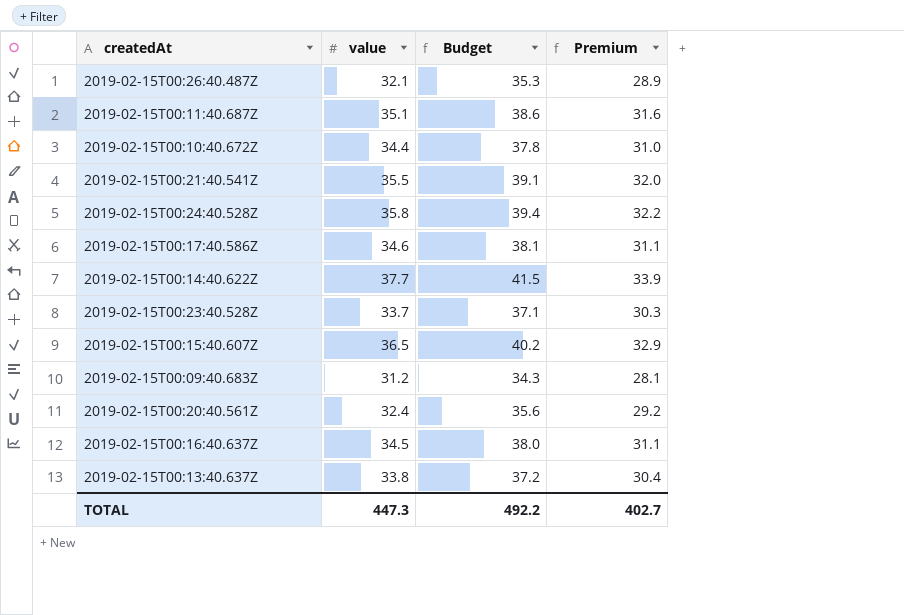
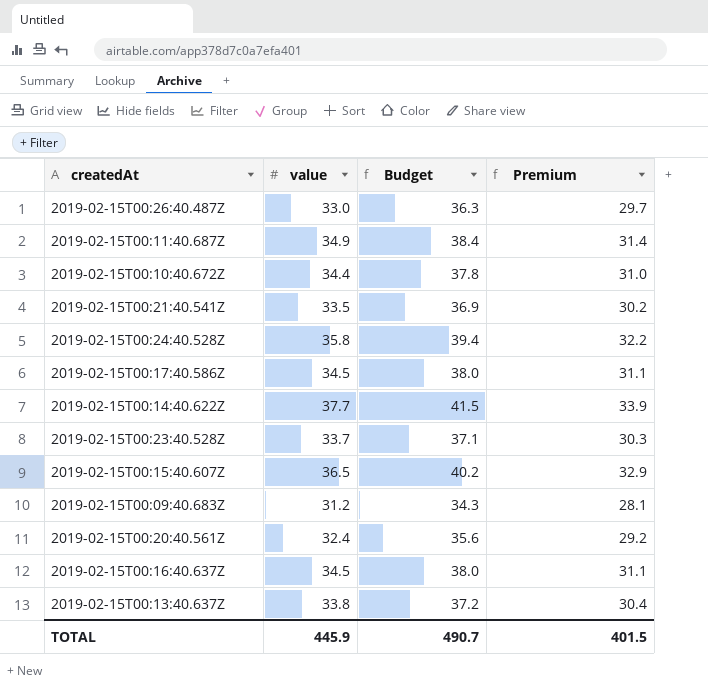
2019-02-15T00:26:40.487Z | value: 32.1 -> 33.0
2019-02-15T00:26:40.487Z | Budget: 35.3 -> 36.3
2019-02-15T00:26:40.487Z | Premium: 28.9 -> 29.7
2019-02-15T00:11:40.687Z | value: 35.1 -> 34.9
2019-02-15T00:11:40.687Z | Budget: 38.6 -> 38.4
2019-02-15T00:11:40.687Z | Premium: 31.6 -> 31.4
2019-02-15T00:21:40.541Z | value: 35.5 -> 33.5
2019-02-15T00:21:40.541Z | Budget: 39.1 -> 36.9
2019-02-15T00:21:40.541Z | Premium: 32.0 -> 30.2
2019-02-15T00:17:40.586Z | value: 34.6 -> 34.5
2019-02-15T00:17:40.586Z | Budget: 38.1 -> 38.0
TOTAL | value: 447.3 -> 445.9
TOTAL | Budget: 492.2 -> 490.7
TOTAL | Premium: 402.7 -> 401.5

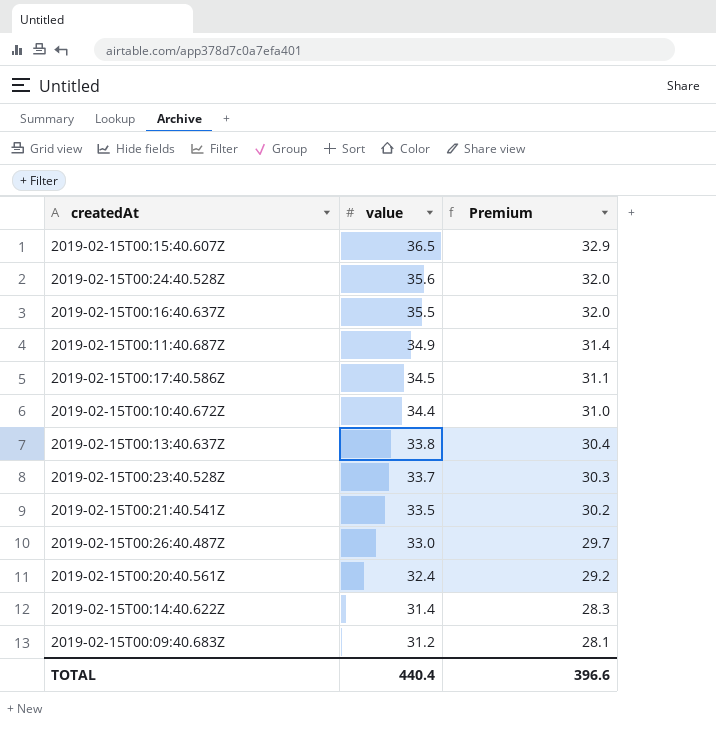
row order: none -> value descending
column Budget | formula: [value] * 1.1 -> none
2019-02-15T00:24:40.528Z | value: 35.8 -> 35.6
2019-02-15T00:24:40.528Z | Premium: 32.2 -> 32.0
2019-02-15T00:16:40.637Z | value: 34.5 -> 35.5
2019-02-15T00:16:40.637Z | Premium: 31.1 -> 32.0
2019-02-15T00:14:40.622Z | value: 37.7 -> 31.4
2019-02-15T00:14:40.622Z | Premium: 33.9 -> 28.3
TOTAL | value: 445.9 -> 440.4
TOTAL | Premium: 401.5 -> 396.6

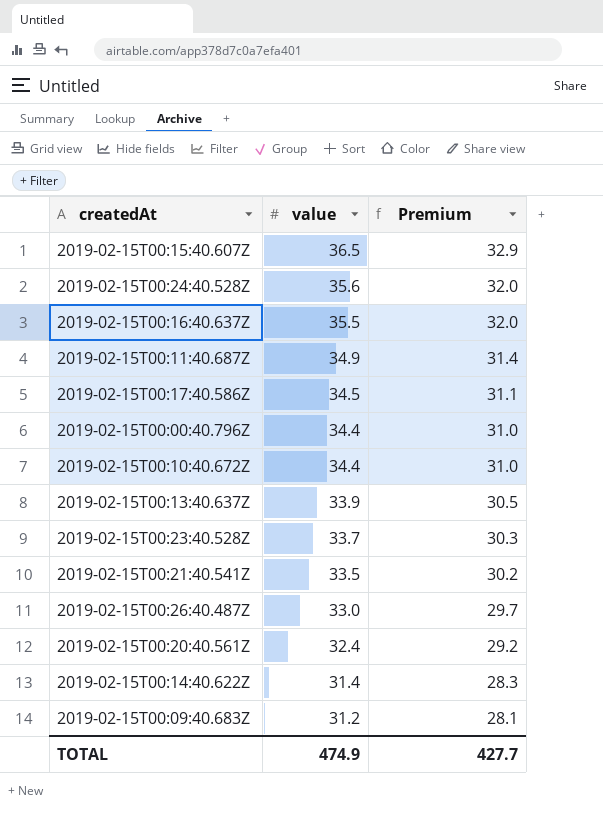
row 2019-02-15T00:00:40.796Z: none -> 34.4 | 31.0
2019-02-15T00:13:40.637Z | value: 33.8 -> 33.9
2019-02-15T00:13:40.637Z | Premium: 30.4 -> 30.5
TOTAL | value: 440.4 -> 474.9
TOTAL | Premium: 396.6 -> 427.7

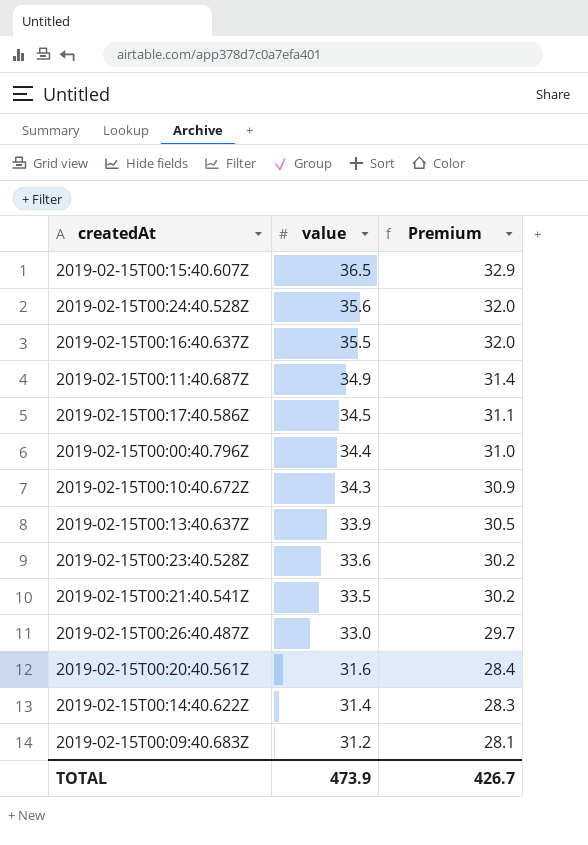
2019-02-15T00:10:40.672Z | value: 34.4 -> 34.3
2019-02-15T00:10:40.672Z | Premium: 31.0 -> 30.9
2019-02-15T00:23:40.528Z | value: 33.7 -> 33.6
2019-02-15T00:23:40.528Z | Premium: 30.3 -> 30.2
2019-02-15T00:20:40.561Z | value: 32.4 -> 31.6
2019-02-15T00:20:40.561Z | Premium: 29.2 -> 28.4
TOTAL | value: 474.9 -> 473.9
TOTAL | Premium: 427.7 -> 426.7

